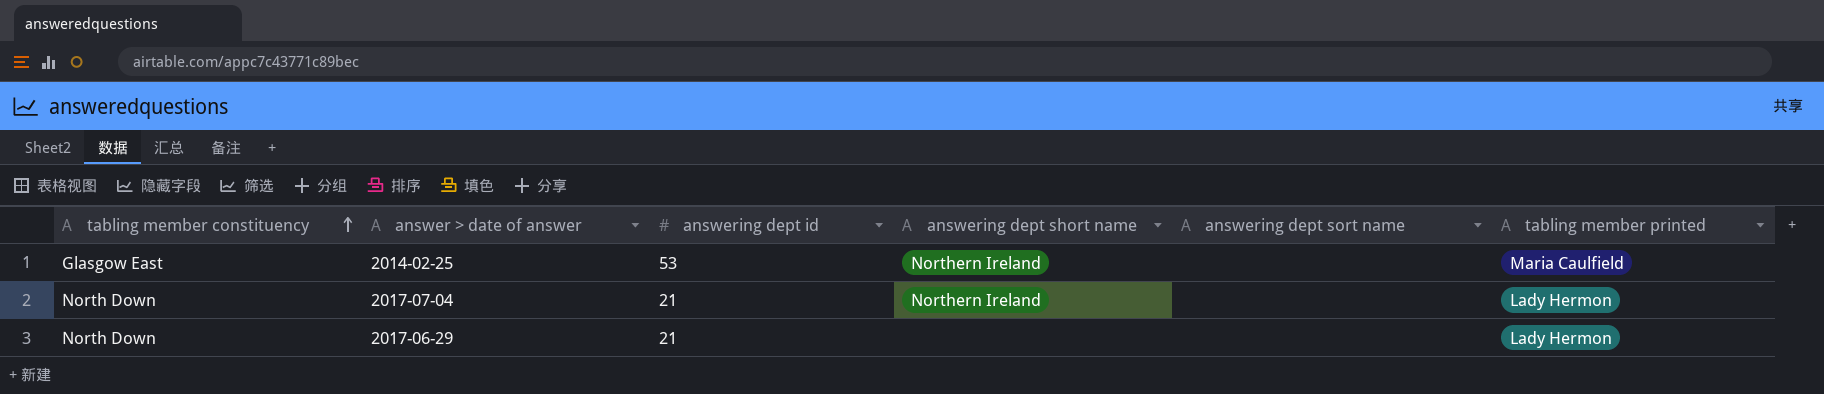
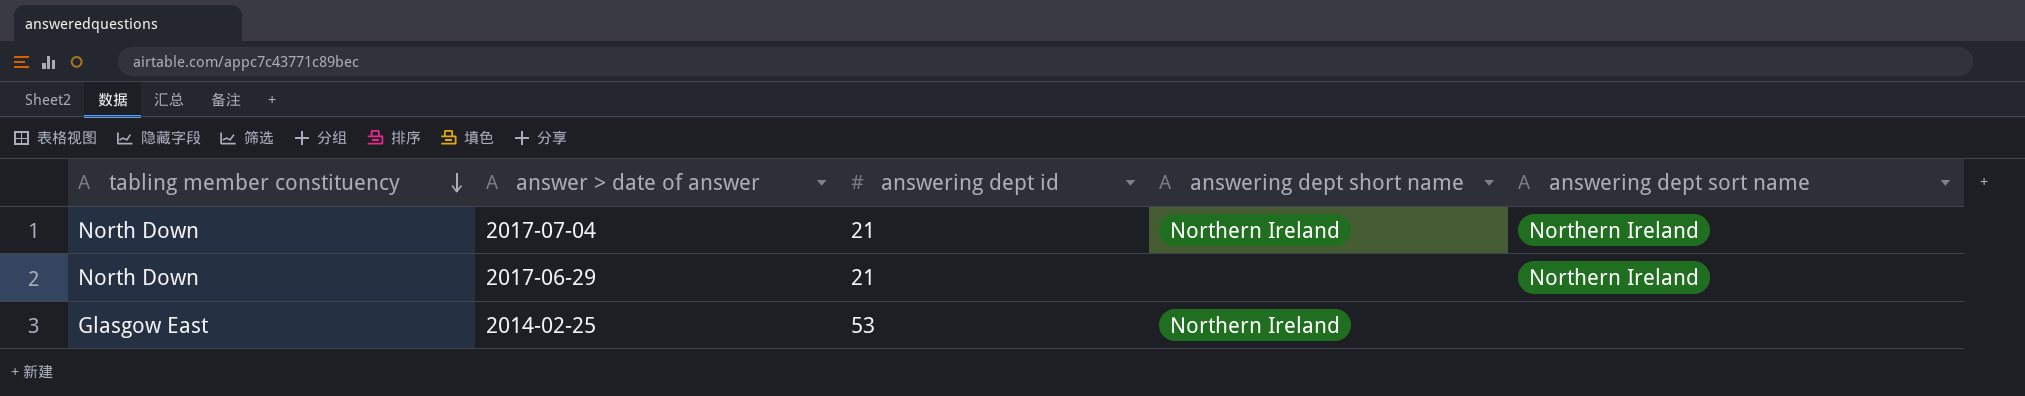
row order: tabling member constituency ascending -> tabling member constituency descending
column tabling member printed | position: 6 -> none
2017-07-04 | answering dept sort name: none -> Northern Ireland
2017-06-29 | answering dept sort name: none -> Northern Ireland

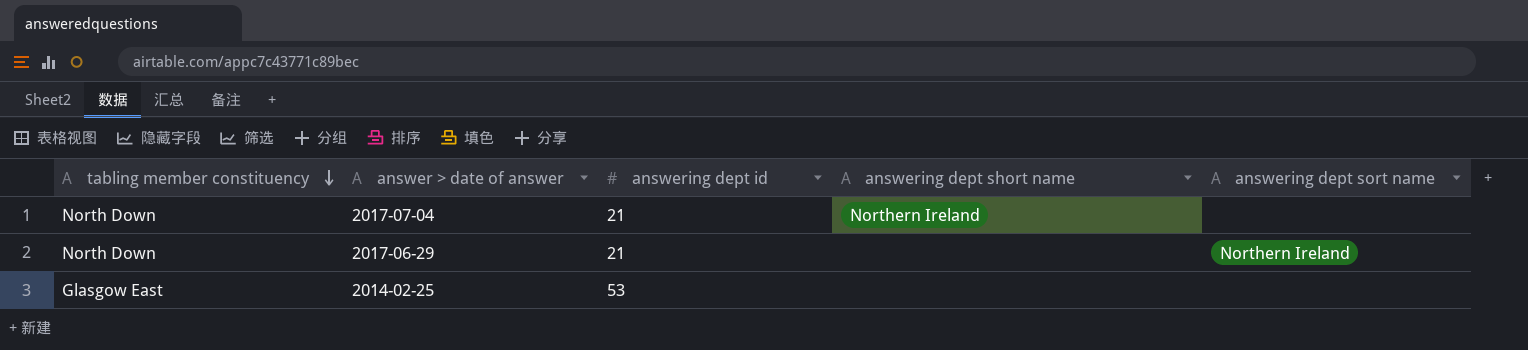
2017-07-04 | answering dept sort name: Northern Ireland -> none
2014-02-25 | answering dept short name: Northern Ireland -> none

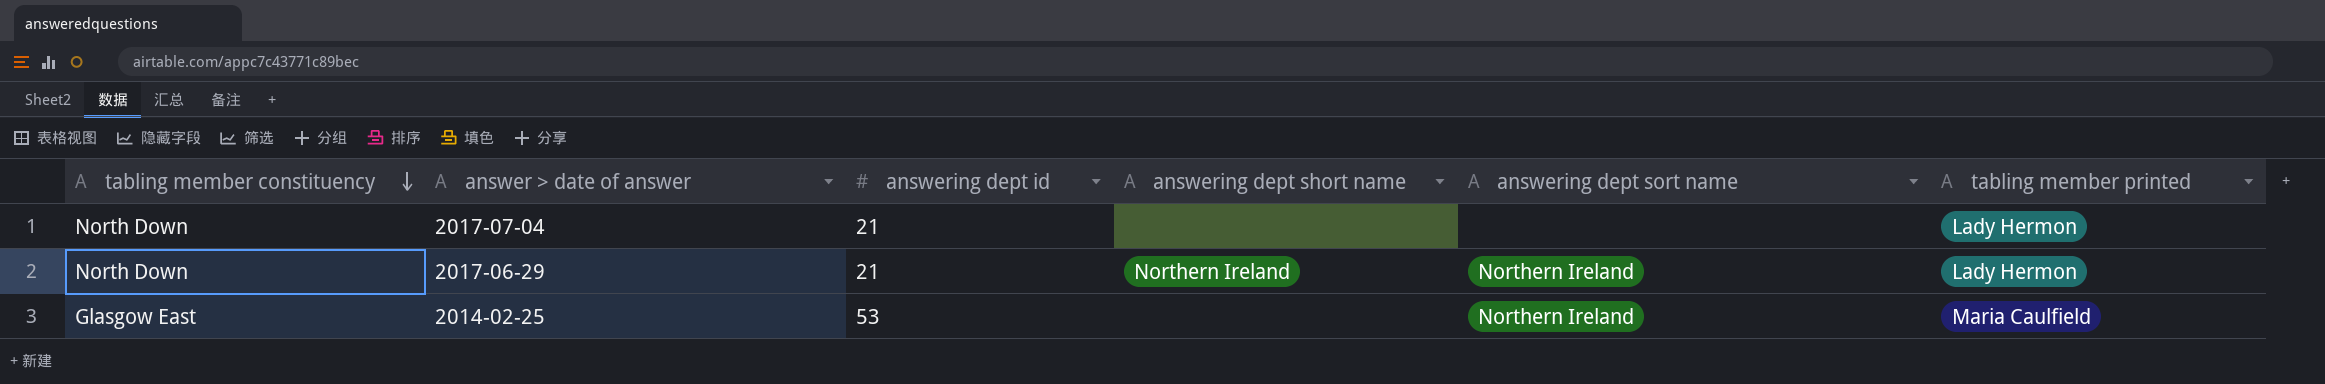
column tabling member printed | position: none -> 6
2017-07-04 | answering dept short name: Northern Ireland -> none
2017-06-29 | answering dept short name: none -> Northern Ireland
2014-02-25 | answering dept sort name: none -> Northern Ireland

